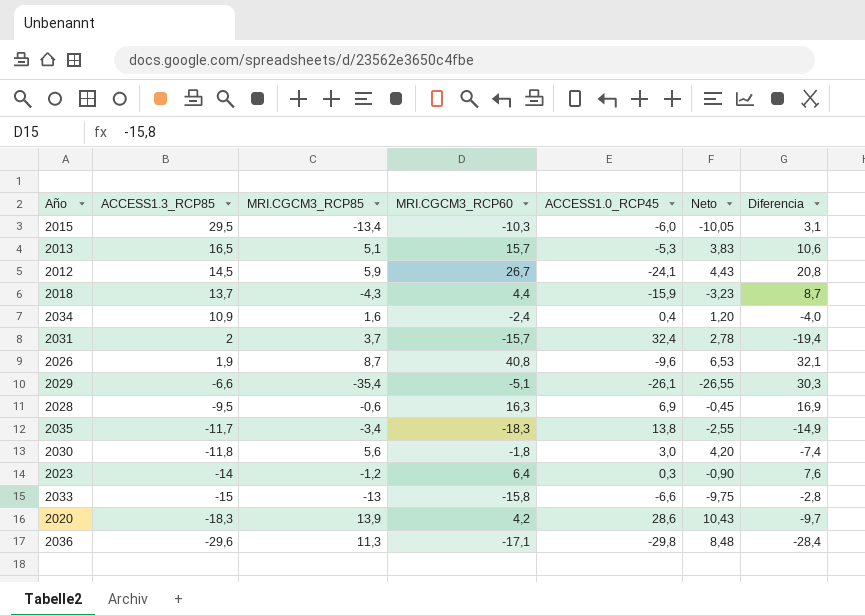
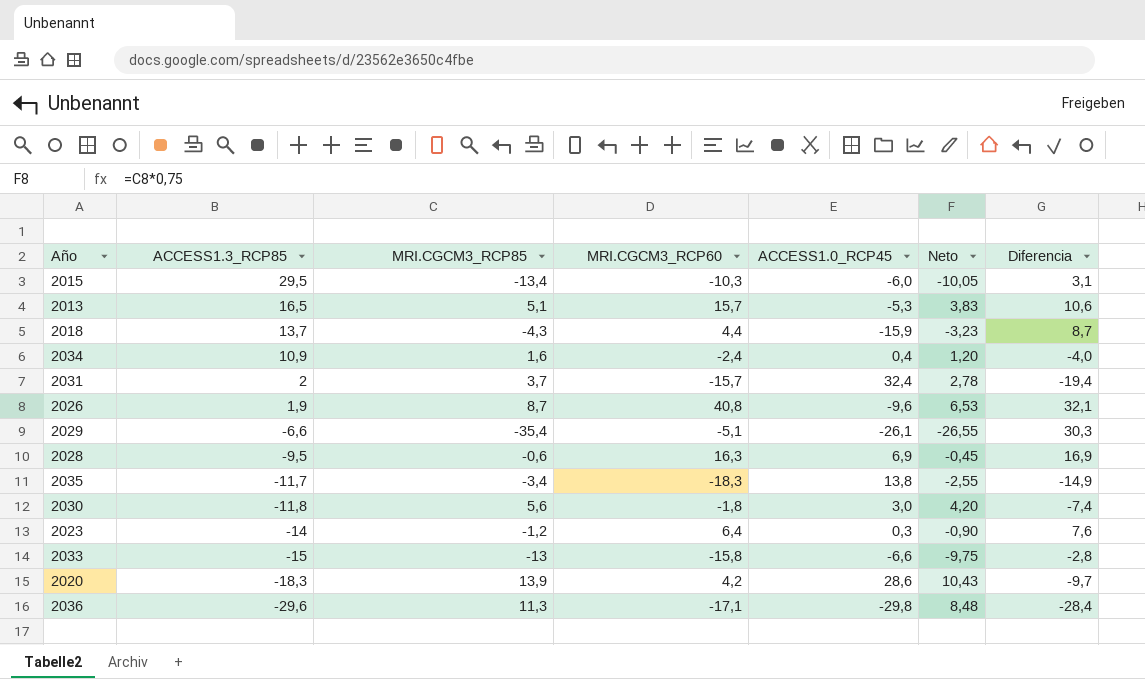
row 2012: 14,5 | 5,9 | 26,7 | -24,1 | 4,43 | 20,8 -> none

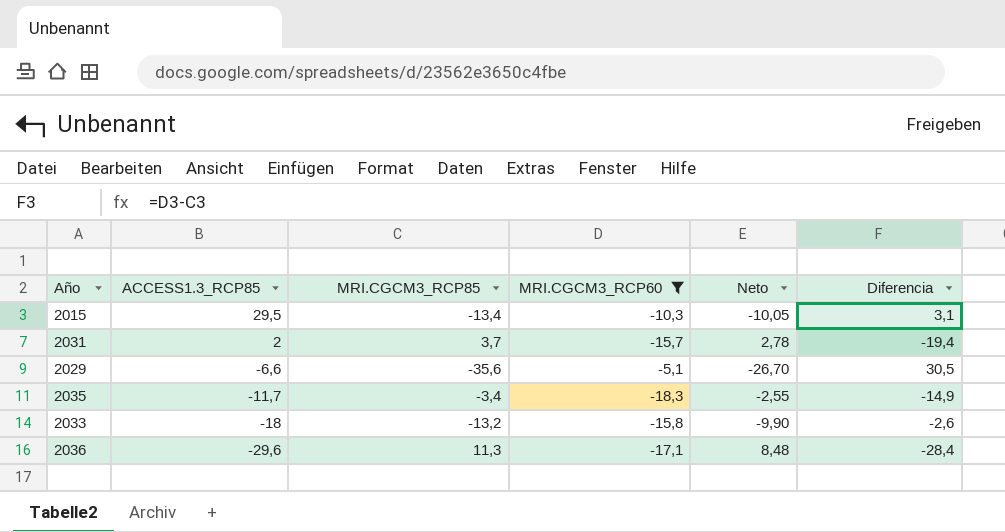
filter: none -> MRI.CGCM3_RCP60 <= -5,1
column ACCESS1.0_RCP45 | position: 5 -> none
2029 | MRI.CGCM3_RCP85: -35,4 -> -35,6
2029 | Neto: -26,55 -> -26,70
2029 | Diferencia: 30,3 -> 30,5
2033 | ACCESS1.3_RCP85: -15 -> -18
2033 | MRI.CGCM3_RCP85: -13 -> -13,2
2033 | Neto: -9,75 -> -9,90
2033 | Diferencia: -2,8 -> -2,6

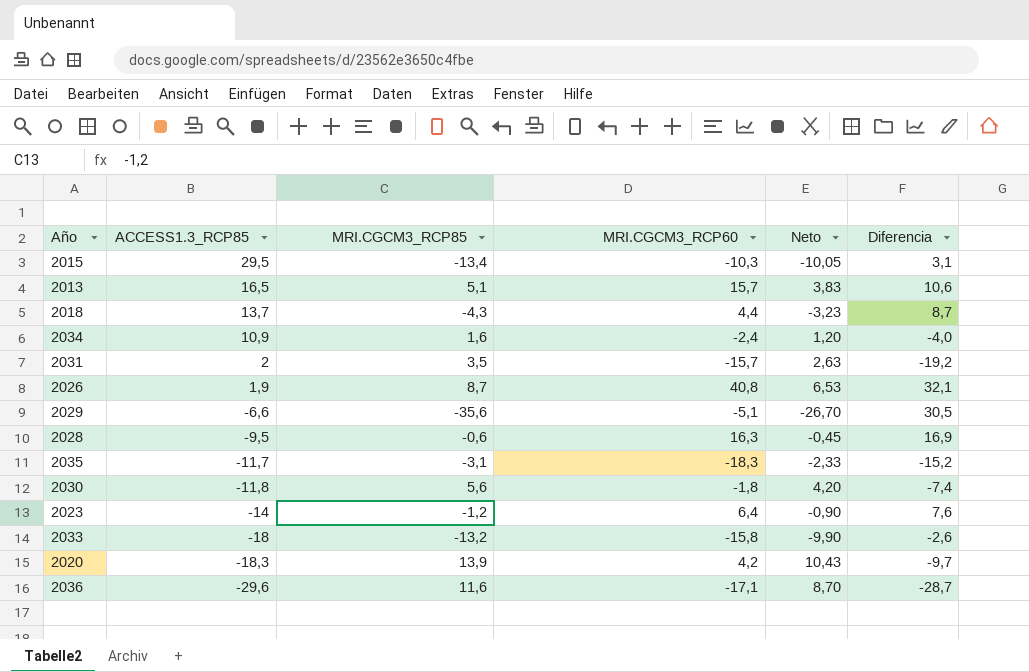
filter: MRI.CGCM3_RCP60 <= -5,1 -> none
2031 | MRI.CGCM3_RCP85: 3,7 -> 3,5
2031 | Neto: 2,78 -> 2,63
2031 | Diferencia: -19,4 -> -19,2
2035 | MRI.CGCM3_RCP85: -3,4 -> -3,1
2035 | Neto: -2,55 -> -2,33
2035 | Diferencia: -14,9 -> -15,2
2036 | MRI.CGCM3_RCP85: 11,3 -> 11,6
2036 | Neto: 8,48 -> 8,70
2036 | Diferencia: -28,4 -> -28,7

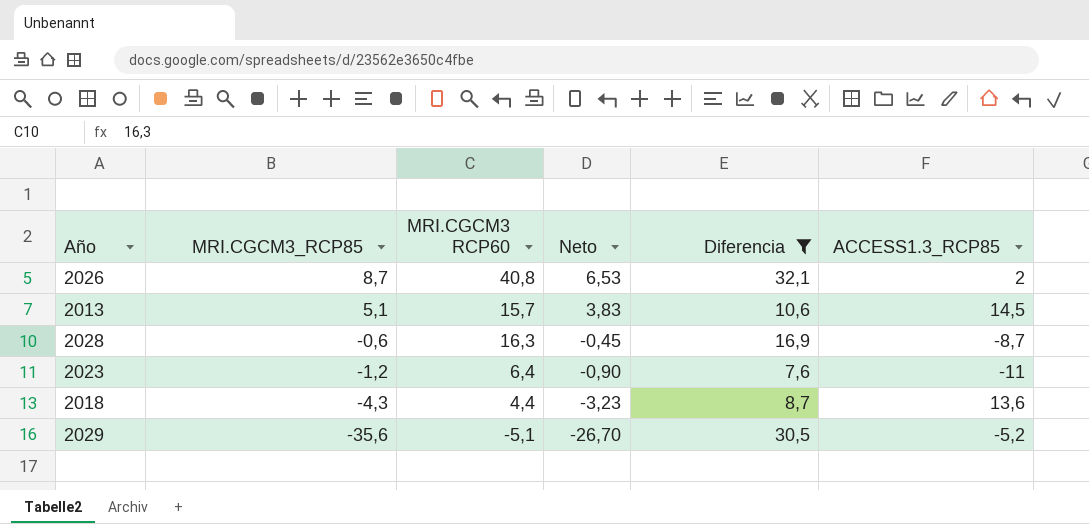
filter: none -> Diferencia >= 7,6
row order: ACCESS1.3_RCP85 descending -> MRI.CGCM3_RCP85 descending
column name: MRI.CGCM3_RCP60 -> MRI.CGCM3 RCP60
column ACCESS1.3_RCP85 | position: 2 -> 6
2026 | ACCESS1.3_RCP85: 1,9 -> 2
2013 | ACCESS1.3_RCP85: 16,5 -> 14,5
2028 | ACCESS1.3_RCP85: -9,5 -> -8,7
2023 | ACCESS1.3_RCP85: -14 -> -11
2018 | ACCESS1.3_RCP85: 13,7 -> 13,6
2029 | ACCESS1.3_RCP85: -6,6 -> -5,2

